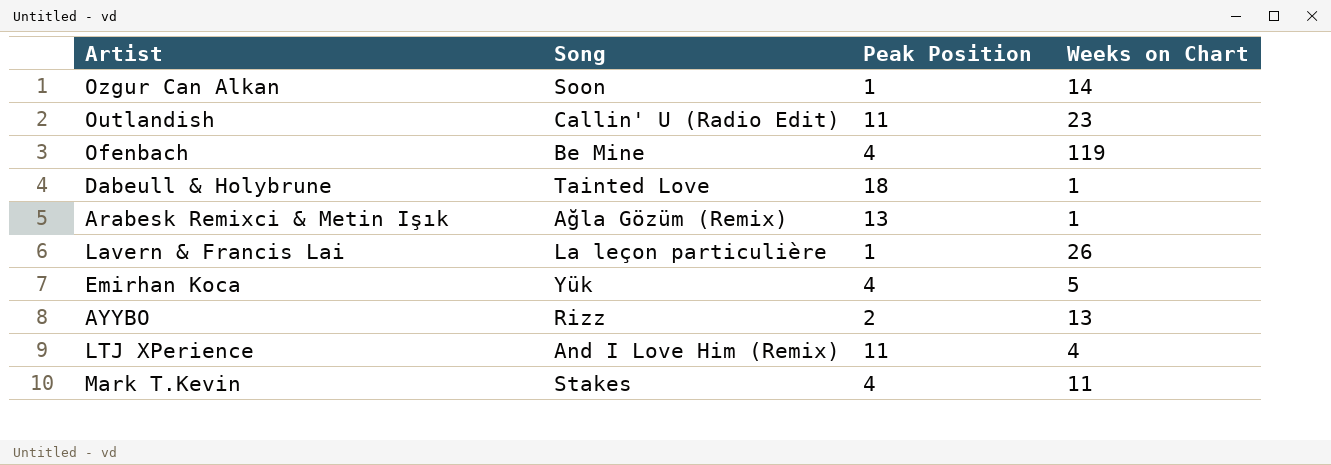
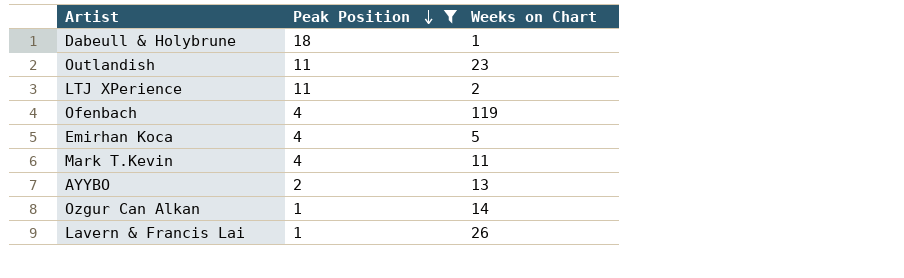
filter: none -> Peak Position != 13
row order: none -> Peak Position descending
column Song | position: 2 -> none
LTJ XPerience | Weeks on Chart: 4 -> 2

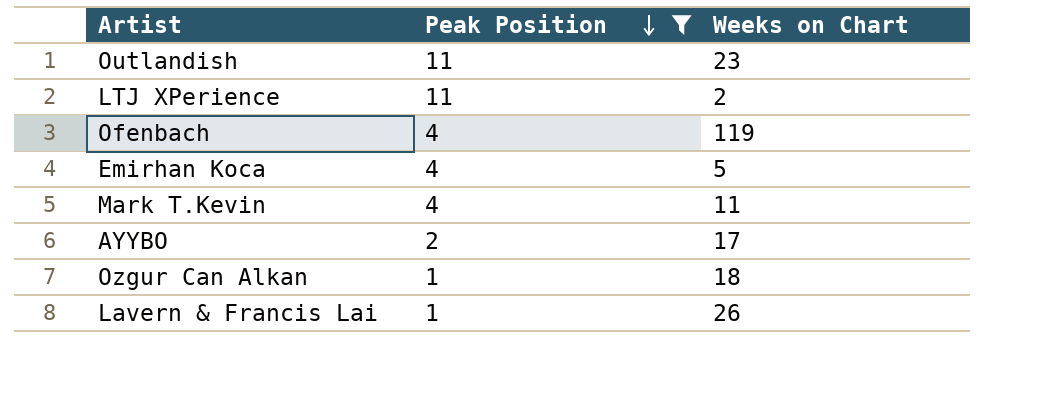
row Dabeull & Holybrune: 18 | 1 -> none
AYYBO | Weeks on Chart: 13 -> 17
Ozgur Can Alkan | Weeks on Chart: 14 -> 18

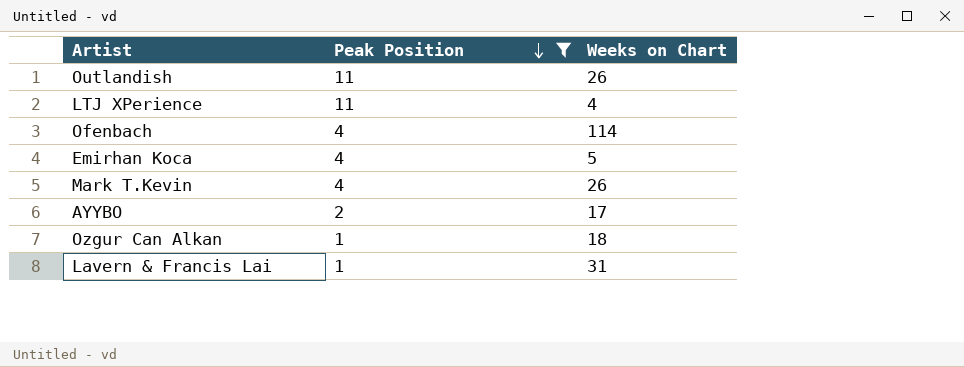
Outlandish | Weeks on Chart: 23 -> 26
LTJ XPerience | Weeks on Chart: 2 -> 4
Ofenbach | Weeks on Chart: 119 -> 114
Mark T.Kevin | Weeks on Chart: 11 -> 26
Lavern & Francis Lai | Weeks on Chart: 26 -> 31

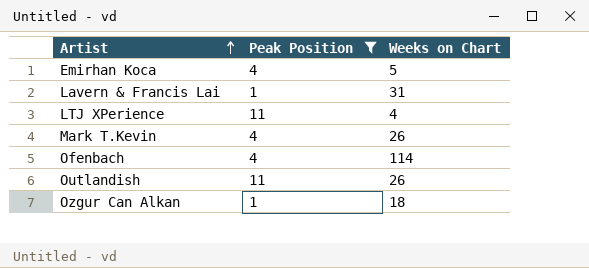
row order: Peak Position descending -> Artist ascending
row AYYBO: 2 | 17 -> none

